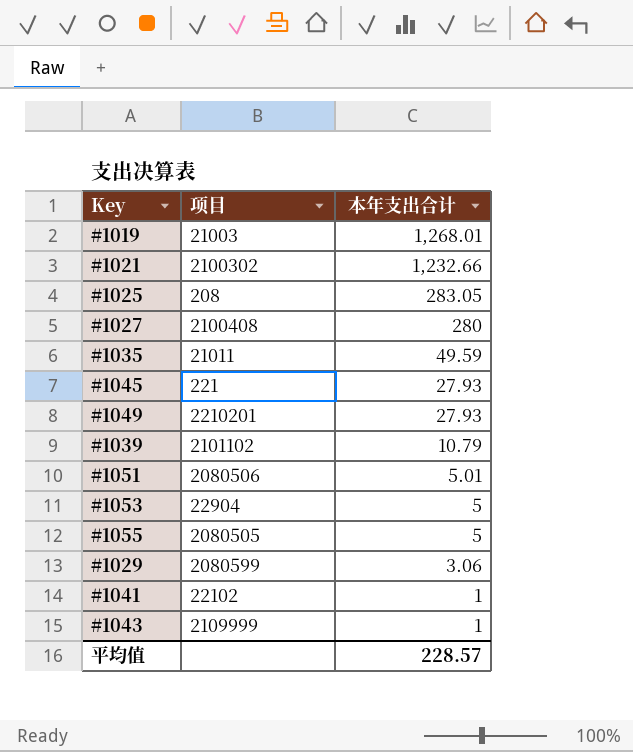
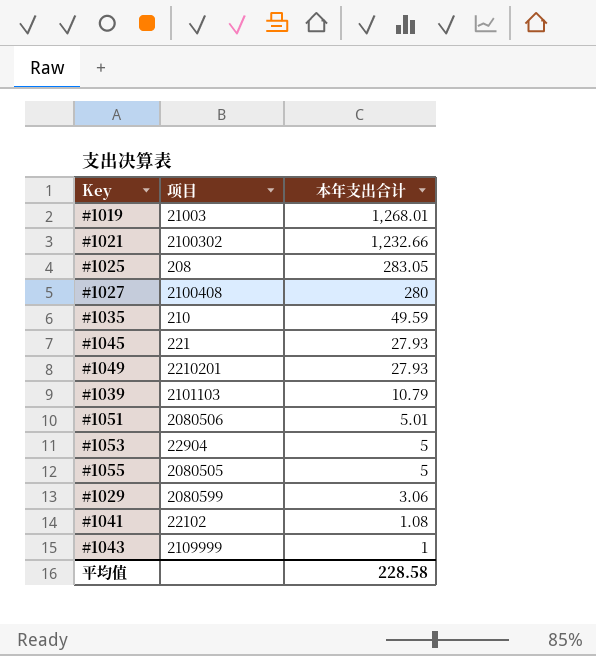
#1035 | 项目: 21011 -> 210
#1039 | 项目: 2101102 -> 2101103
#1041 | 本年支出合计: 1 -> 1.08
平均值 | 本年支出合计: 228.57 -> 228.58

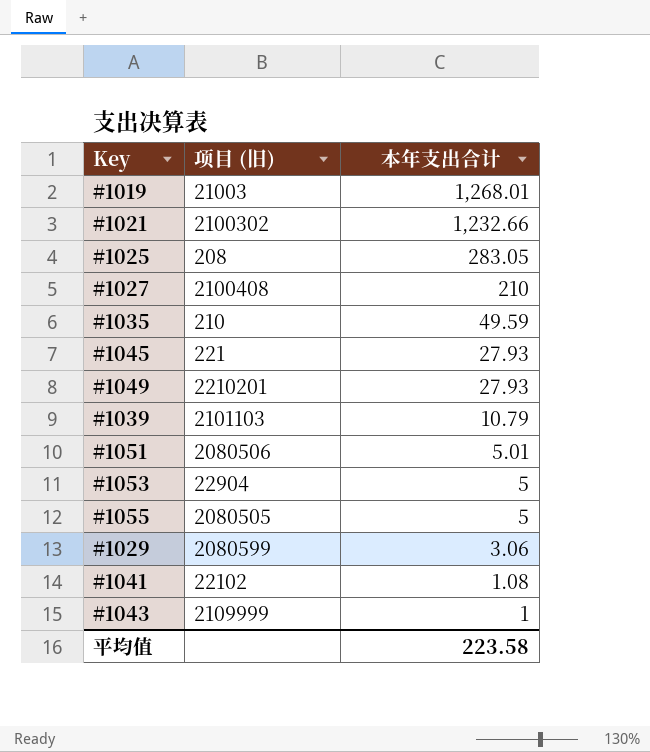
column name: 项目 -> 项目 (旧)
#1027 | 本年支出合计: 280 -> 210
平均值 | 本年支出合计: 228.58 -> 223.58

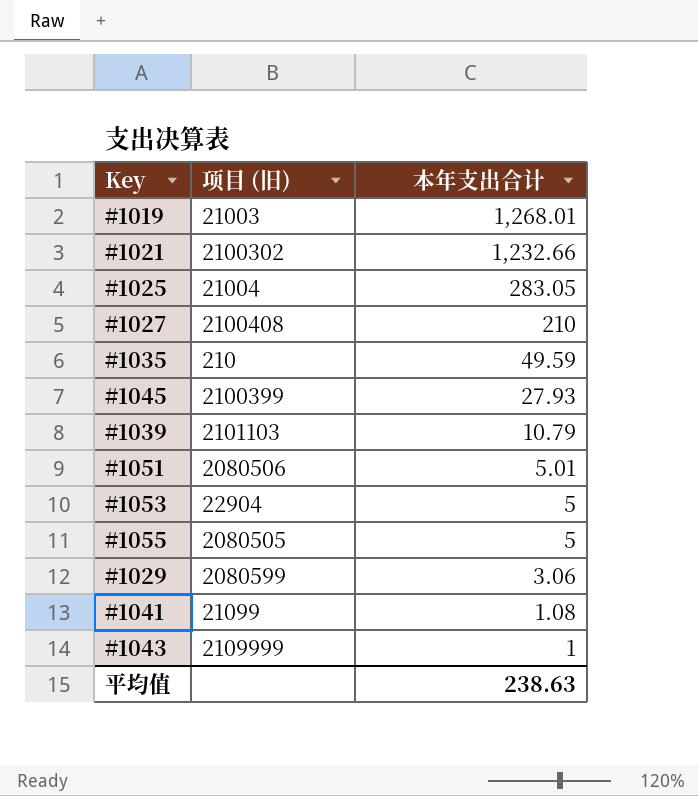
row #1049: 2210201 | 27.93 -> none
#1025 | 项目 (旧): 208 -> 21004
#1045 | 项目 (旧): 221 -> 2100399
#1041 | 项目 (旧): 22102 -> 21099
平均值 | 本年支出合计: 223.58 -> 238.63

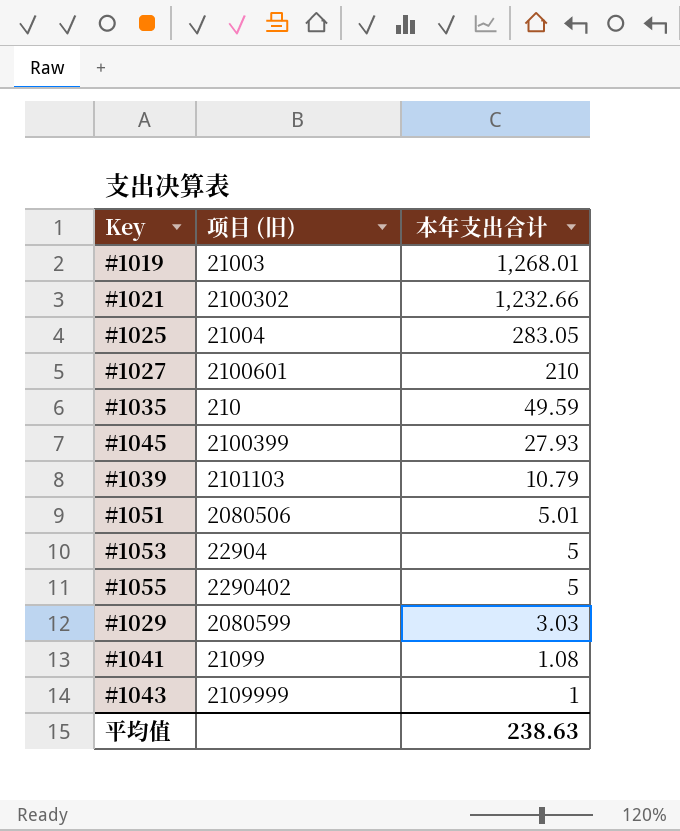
#1027 | 项目 (旧): 2100408 -> 2100601
#1055 | 项目 (旧): 2080505 -> 2290402
#1029 | 本年支出合计: 3.06 -> 3.03

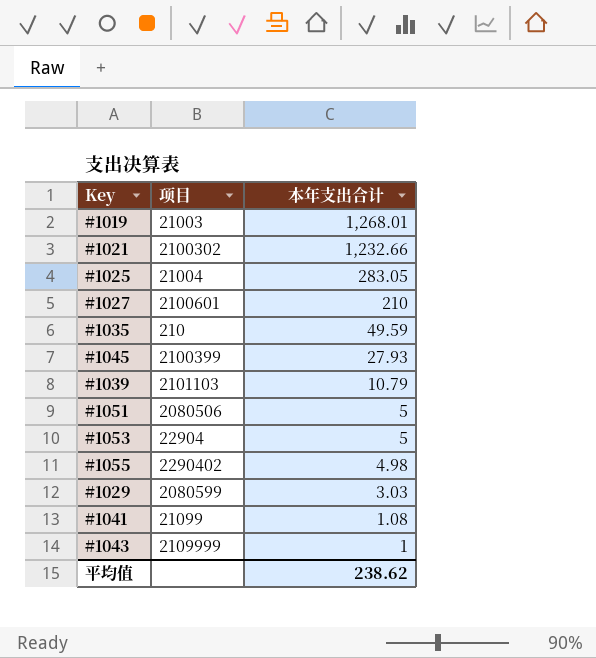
column name: 项目 (旧) -> 项目
#1051 | 本年支出合计: 5.01 -> 5
#1055 | 本年支出合计: 5 -> 4.98
平均值 | 本年支出合计: 238.63 -> 238.62

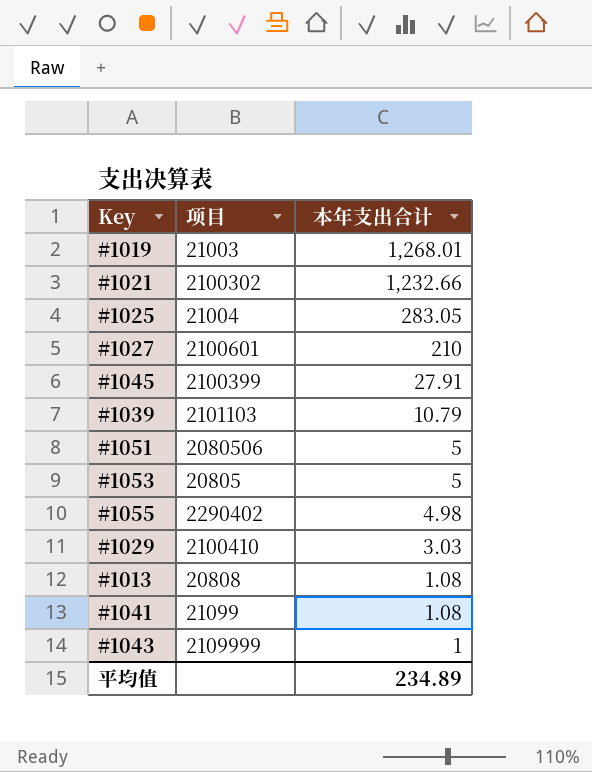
row #1035: 210 | 49.59 -> none
#1045 | 本年支出合计: 27.93 -> 27.91
#1053 | 项目: 22904 -> 20805
#1029 | 项目: 2080599 -> 2100410
row #1013: none -> 20808 | 1.08
平均值 | 本年支出合计: 238.62 -> 234.89

